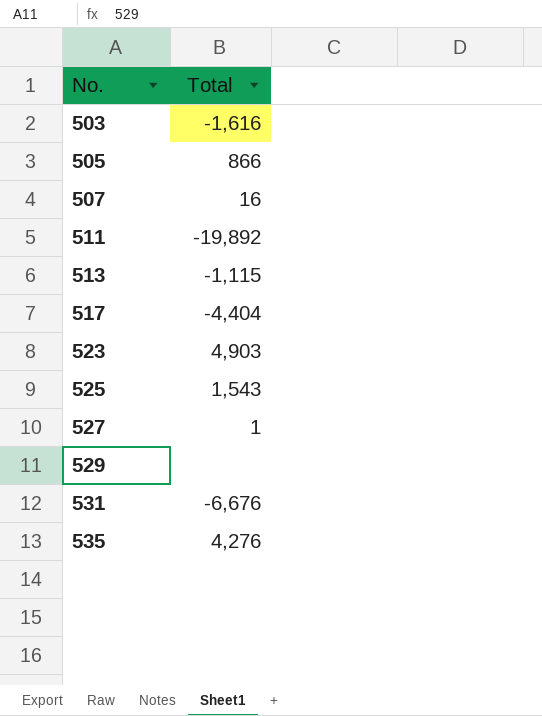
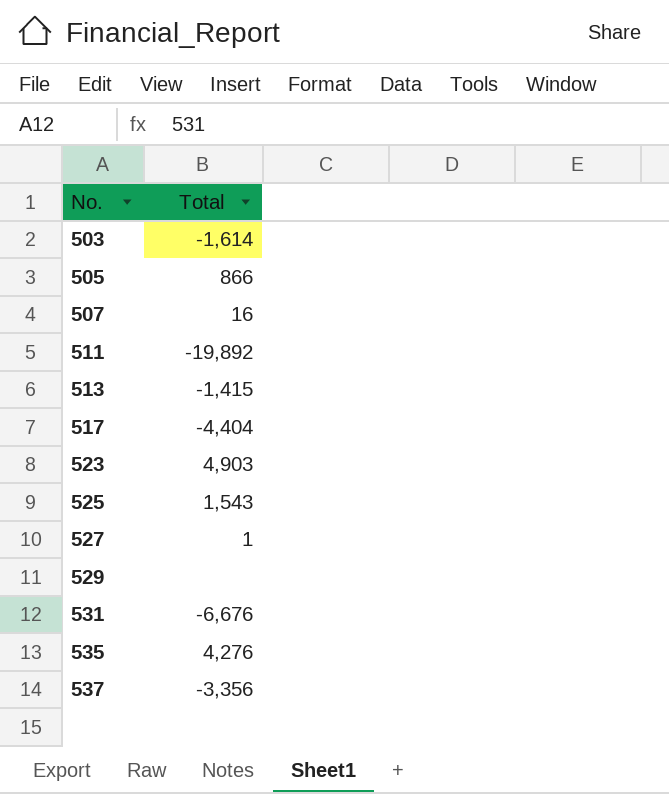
503 | Total: -1,616 -> -1,614
513 | Total: -1,115 -> -1,415
row 537: none -> -3,356

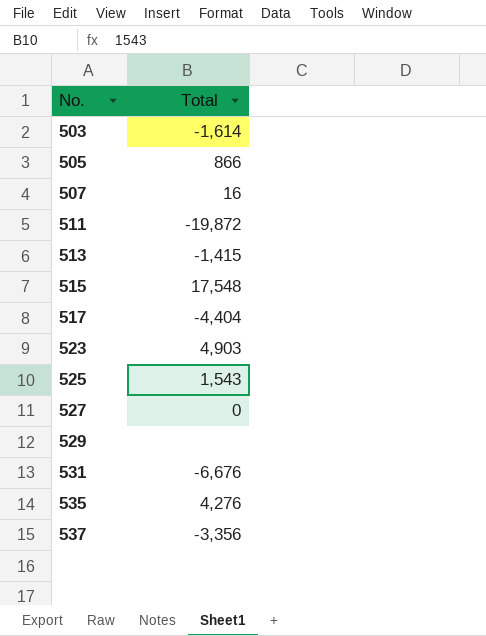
511 | Total: -19,892 -> -19,872
row 515: none -> 17,548
527 | Total: 1 -> 0

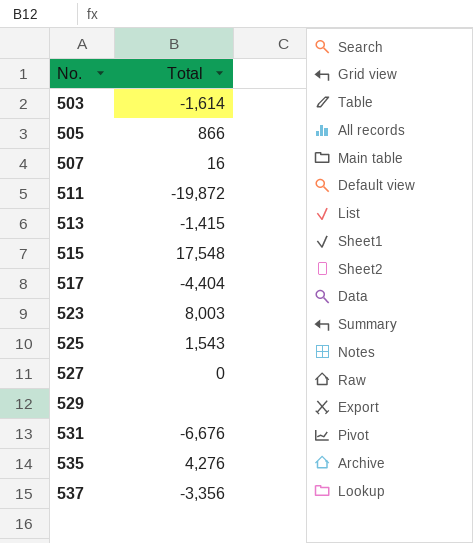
523 | Total: 4,903 -> 8,003

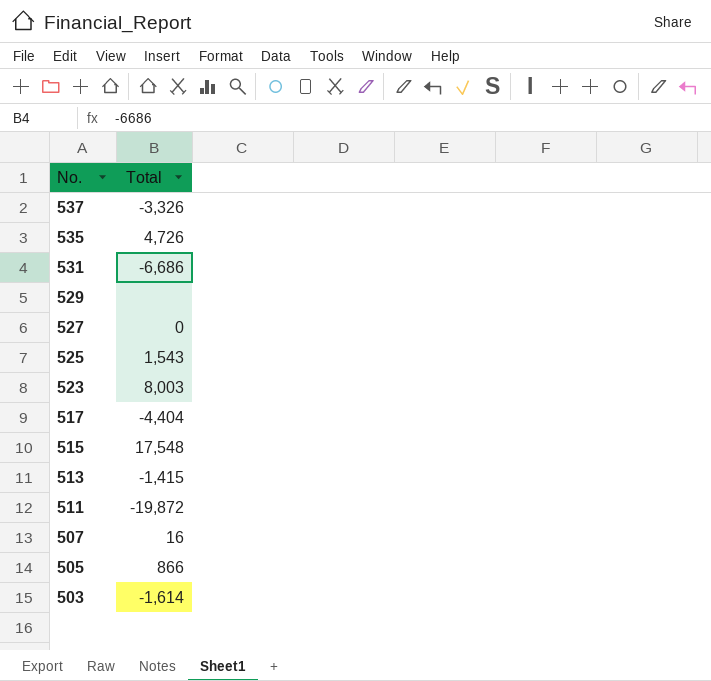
row order: No. ascending -> No. descending
537 | Total: -3,356 -> -3,326
535 | Total: 4,276 -> 4,726
531 | Total: -6,676 -> -6,686

